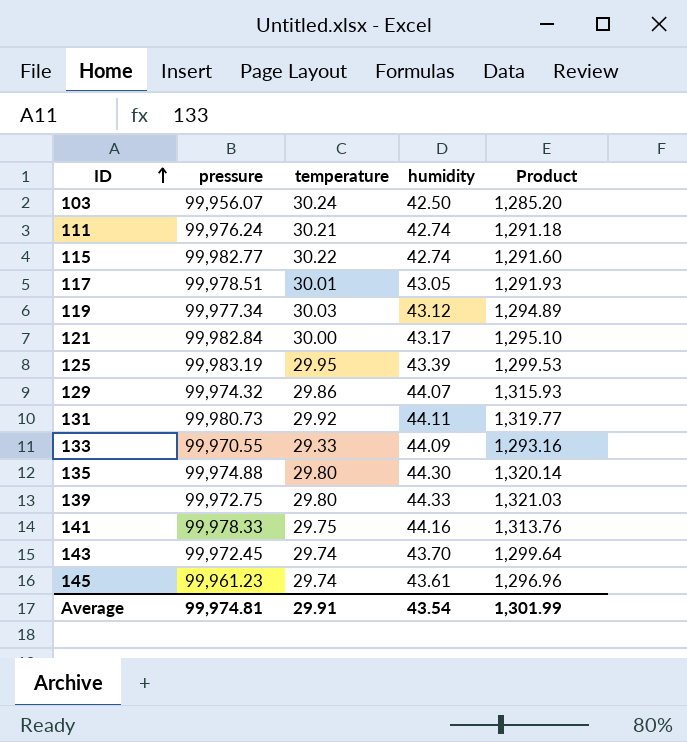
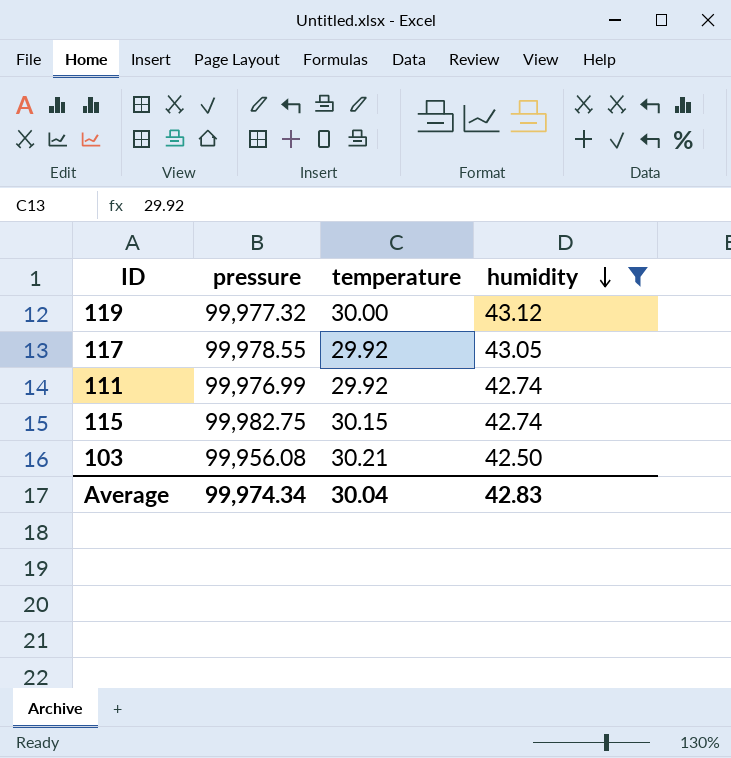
filter: none -> humidity <= 43.12
row order: ID ascending -> humidity descending
column Product | formula: [temperature] * [humidity] -> none
119 | pressure: 99,977.34 -> 99,977.32
119 | temperature: 30.03 -> 30.00
117 | pressure: 99,978.51 -> 99,978.55
117 | temperature: 30.01 -> 29.92
111 | pressure: 99,976.24 -> 99,976.99
111 | temperature: 30.21 -> 29.92
115 | pressure: 99,982.77 -> 99,982.75
115 | temperature: 30.22 -> 30.15
103 | pressure: 99,956.07 -> 99,956.08
103 | temperature: 30.24 -> 30.21
Average | pressure: 99,974.81 -> 99,974.34
Average | temperature: 29.91 -> 30.04
Average | humidity: 43.54 -> 42.83

